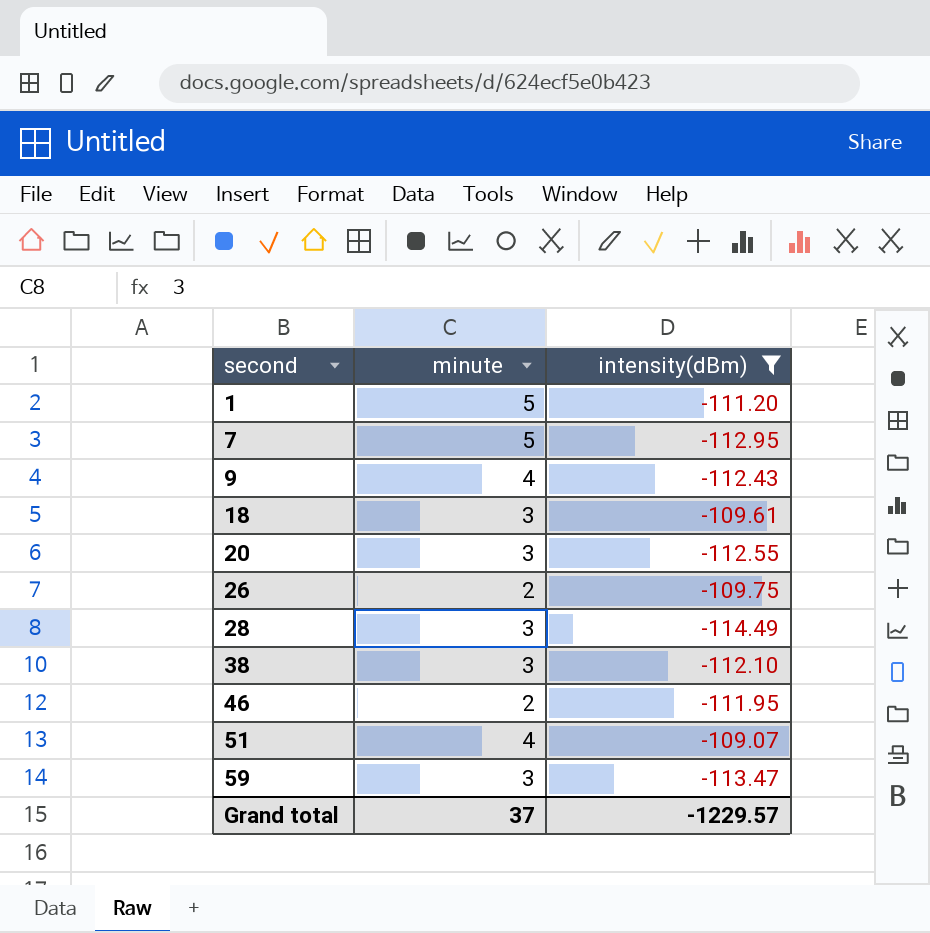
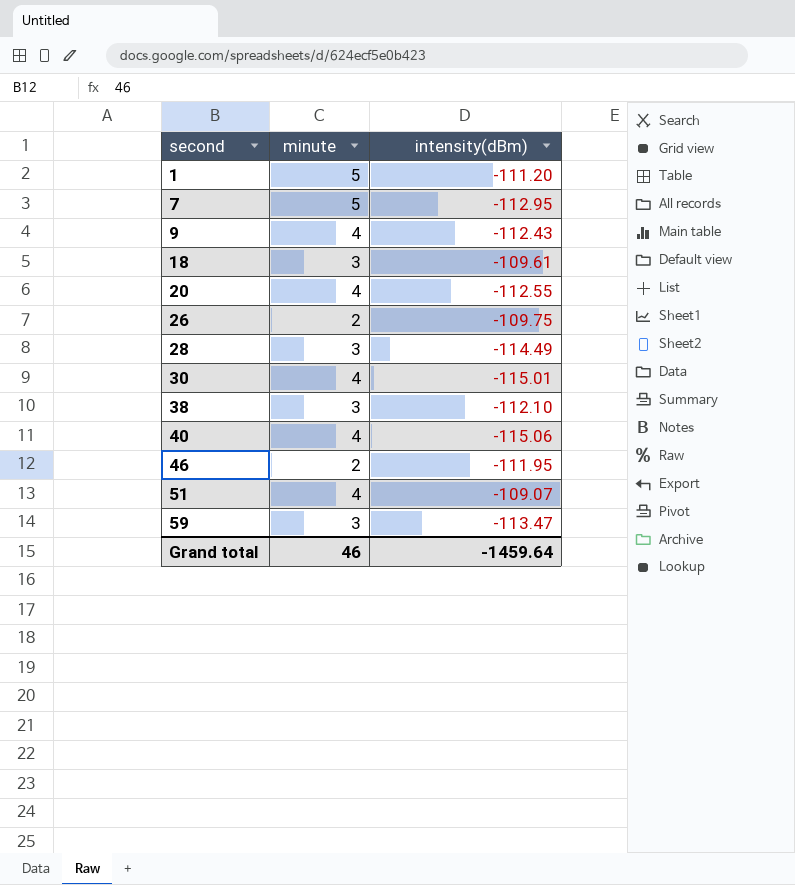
filter: intensity(dBm) >= -114.49 -> none
20 | minute: 3 -> 4
Grand total | minute: 37 -> 46
Grand total | intensity(dBm): -1229.57 -> -1459.64

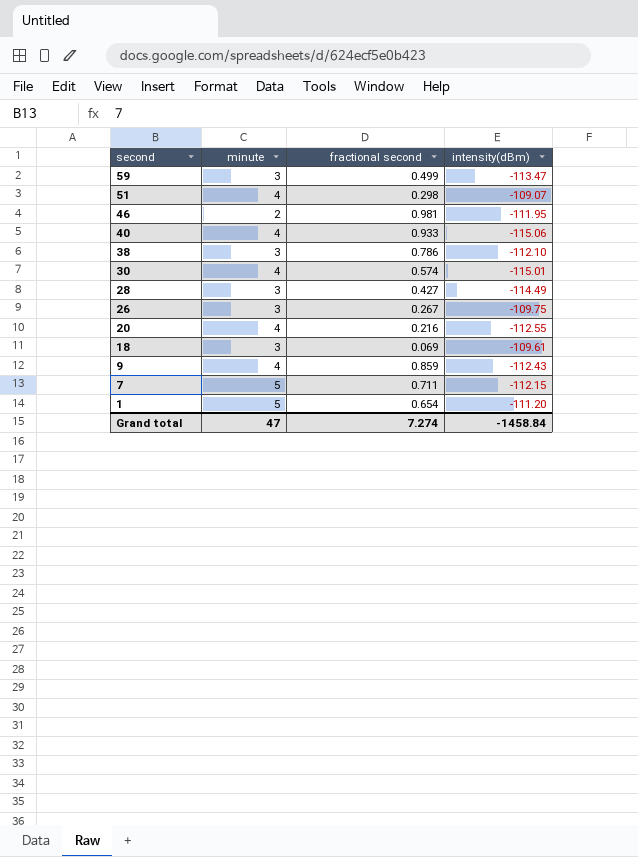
row order: second ascending -> second descending
column fractional second | position: none -> 3
26 | minute: 2 -> 3
7 | intensity(dBm): -112.95 -> -112.15
Grand total | minute: 46 -> 47
Grand total | intensity(dBm): -1459.64 -> -1458.84

